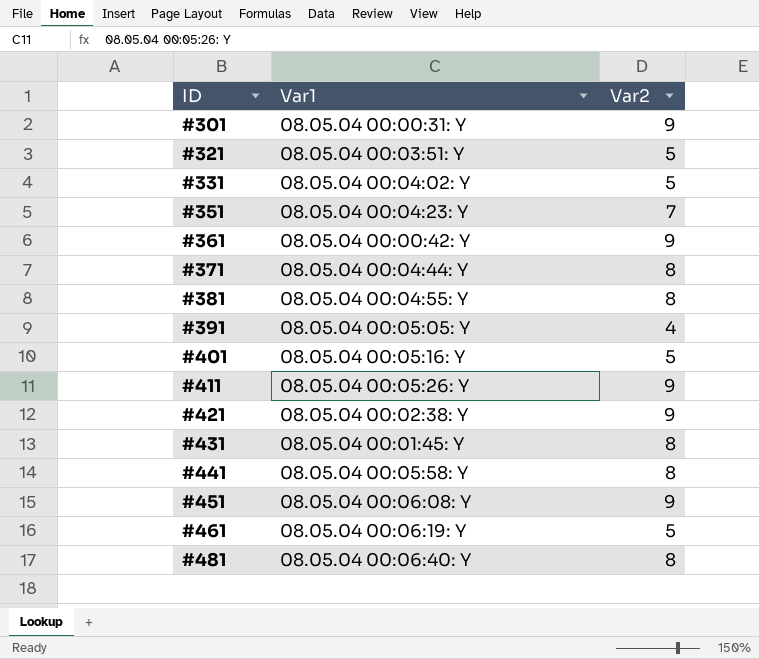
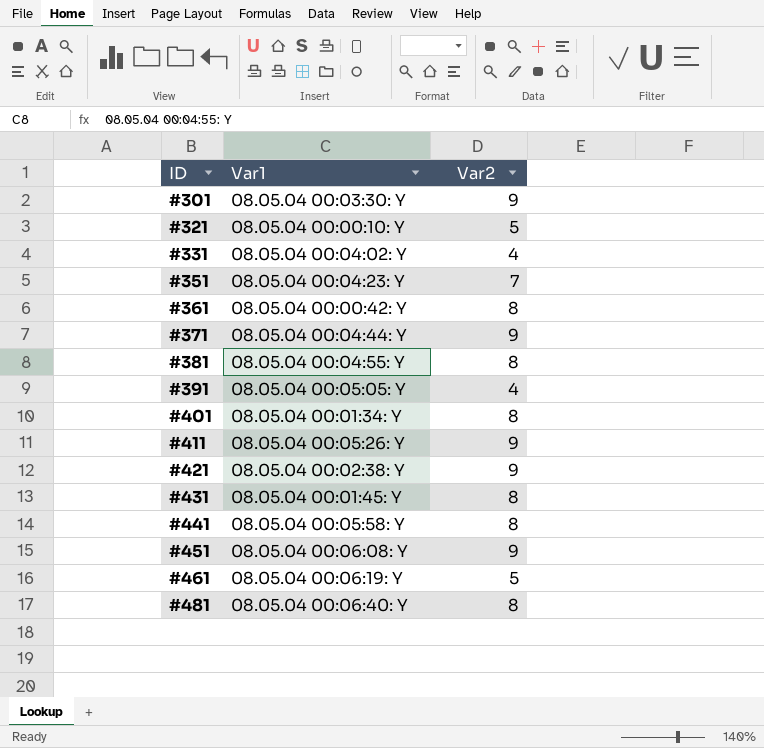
#301 | Var1: 08.05.04 00:00:31: Y -> 08.05.04 00:03:30: Y
#321 | Var1: 08.05.04 00:03:51: Y -> 08.05.04 00:00:10: Y
#331 | Var2: 5 -> 4
#361 | Var2: 9 -> 8
#371 | Var2: 8 -> 9
#401 | Var1: 08.05.04 00:05:16: Y -> 08.05.04 00:01:34: Y
#401 | Var2: 5 -> 8

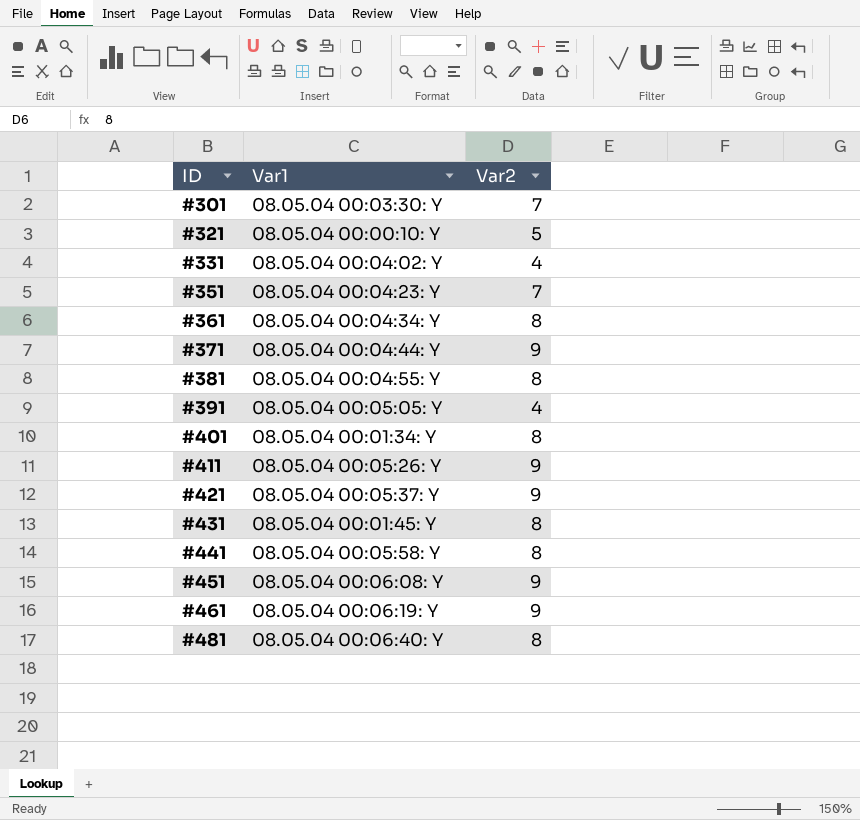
#301 | Var2: 9 -> 7
#361 | Var1: 08.05.04 00:00:42: Y -> 08.05.04 00:04:34: Y
#421 | Var1: 08.05.04 00:02:38: Y -> 08.05.04 00:05:37: Y
#461 | Var2: 5 -> 9

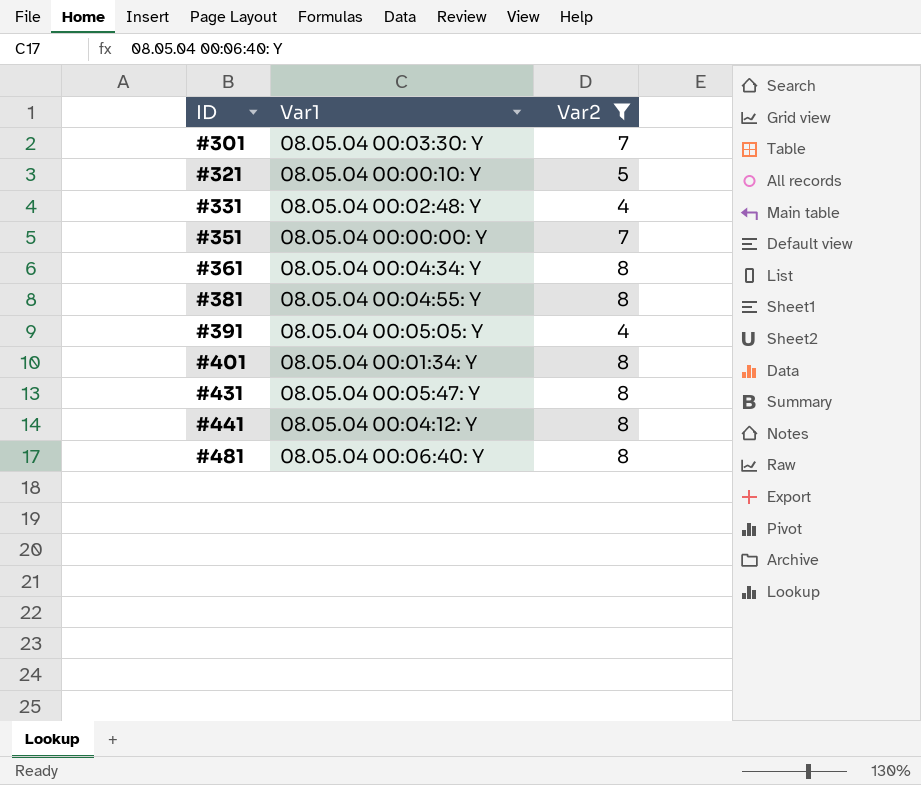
filter: none -> Var2 != 9
#331 | Var1: 08.05.04 00:04:02: Y -> 08.05.04 00:02:48: Y
#351 | Var1: 08.05.04 00:04:23: Y -> 08.05.04 00:00:00: Y
#431 | Var1: 08.05.04 00:01:45: Y -> 08.05.04 00:05:47: Y
#441 | Var1: 08.05.04 00:05:58: Y -> 08.05.04 00:04:12: Y

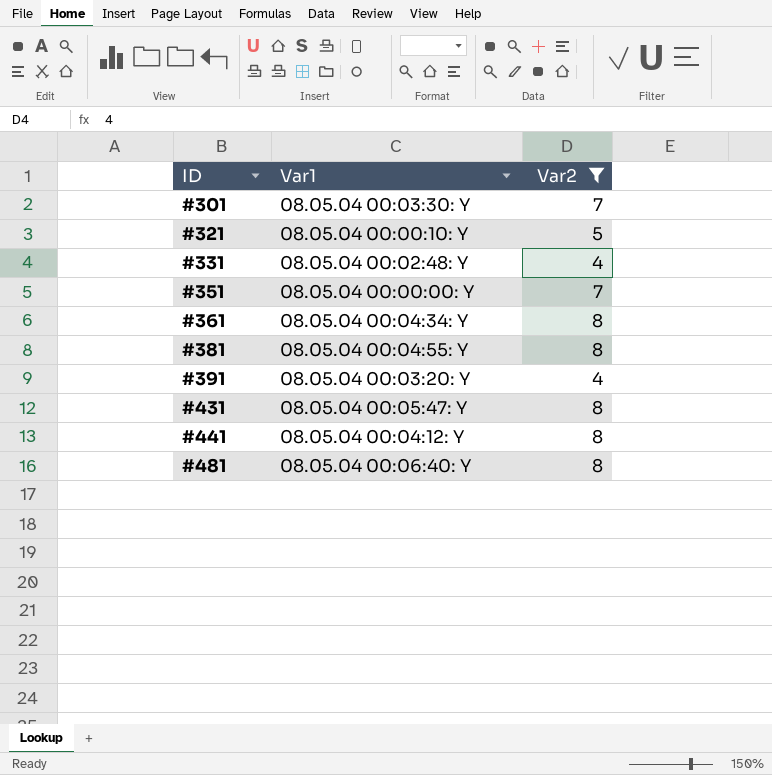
row #401: 08.05.04 00:01:34: Y | 8 -> none
#391 | Var1: 08.05.04 00:05:05: Y -> 08.05.04 00:03:20: Y

